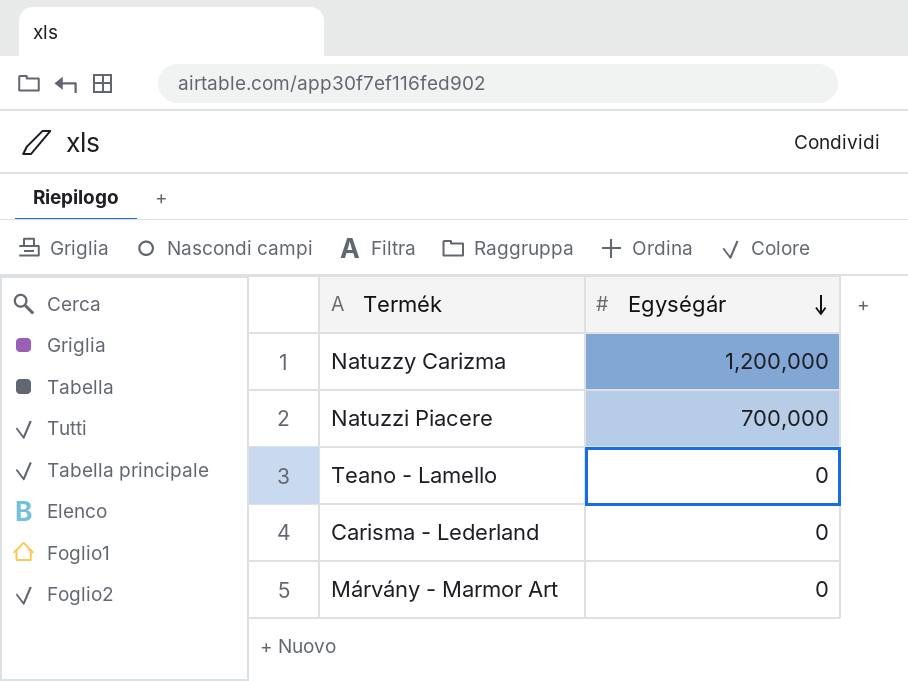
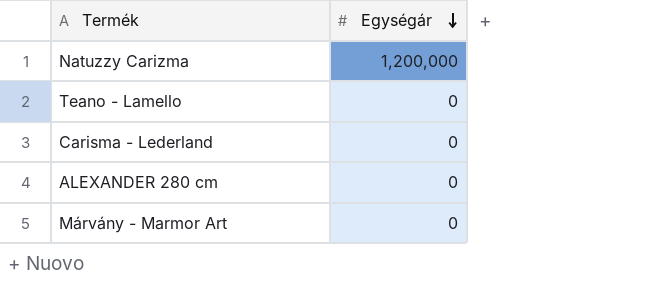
row Natuzzi Piacere: 700,000 -> none
row ALEXANDER 280 cm: none -> 0

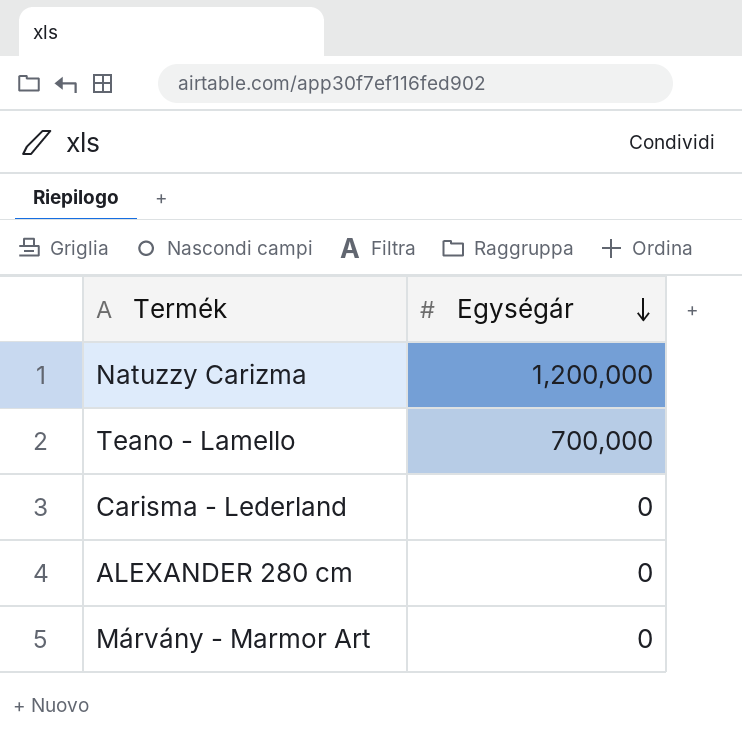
Teano - Lamello | Egységár: 0 -> 700,000

